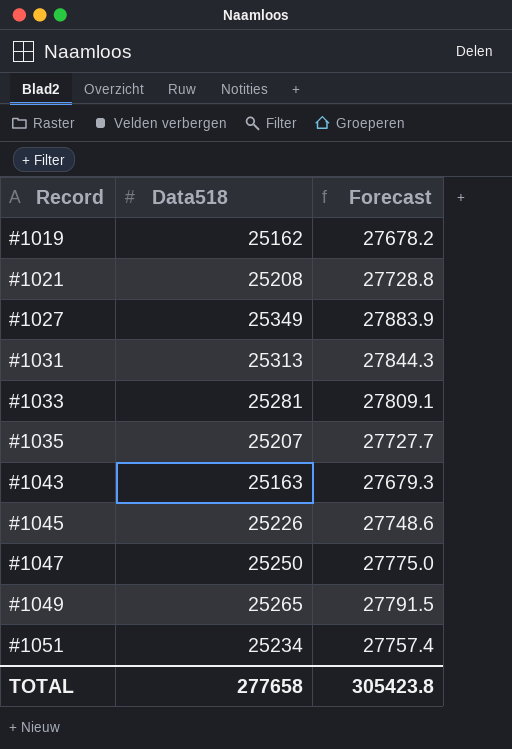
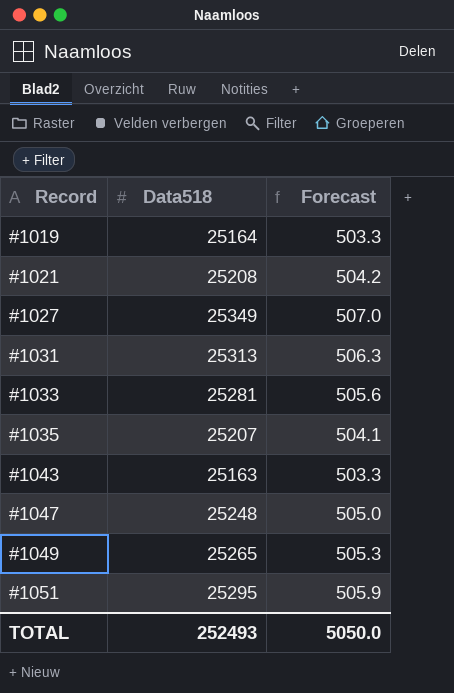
column Forecast | formula: [Data518] * 1.1 -> [Data518] * 0.02
row #1045: 25226 | 27748.6 -> none
#1019 | Data518: 25162 -> 25164
#1047 | Data518: 25250 -> 25248
#1051 | Data518: 25234 -> 25295
TOTAL | Data518: 277658 -> 252493
TOTAL | Forecast: 305423.8 -> 5050.0

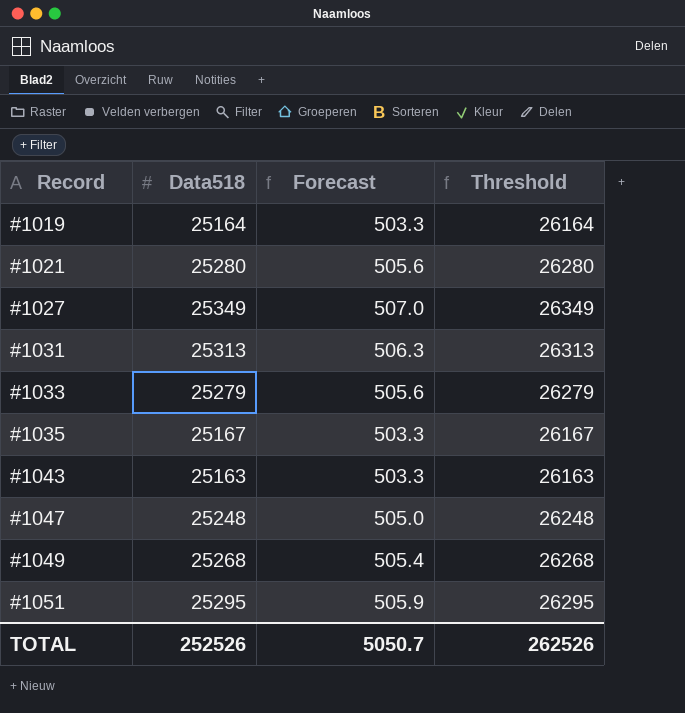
column Threshold | formula: none -> [Data518] + 1000
#1021 | Data518: 25208 -> 25280
#1021 | Forecast: 504.2 -> 505.6
#1033 | Data518: 25281 -> 25279
#1035 | Data518: 25207 -> 25167
#1035 | Forecast: 504.1 -> 503.3
#1049 | Data518: 25265 -> 25268
#1049 | Forecast: 505.3 -> 505.4
TOTAL | Data518: 252493 -> 252526
TOTAL | Forecast: 5050.0 -> 5050.7

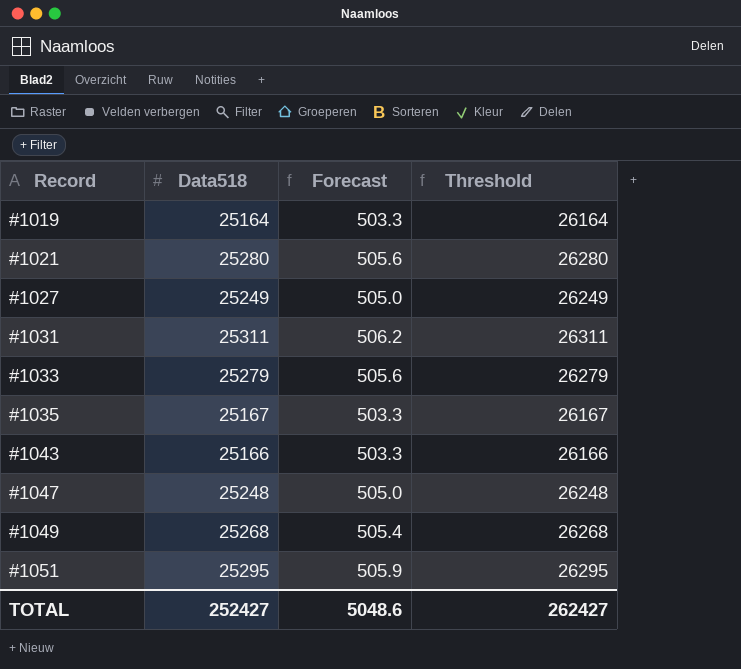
#1027 | Data518: 25349 -> 25249
#1027 | Forecast: 507.0 -> 505.0
#1027 | Threshold: 26349 -> 26249
#1031 | Data518: 25313 -> 25311
#1031 | Forecast: 506.3 -> 506.2
#1031 | Threshold: 26313 -> 26311
#1043 | Data518: 25163 -> 25166
#1043 | Threshold: 26163 -> 26166
TOTAL | Data518: 252526 -> 252427
TOTAL | Forecast: 5050.7 -> 5048.6
TOTAL | Threshold: 262526 -> 262427

